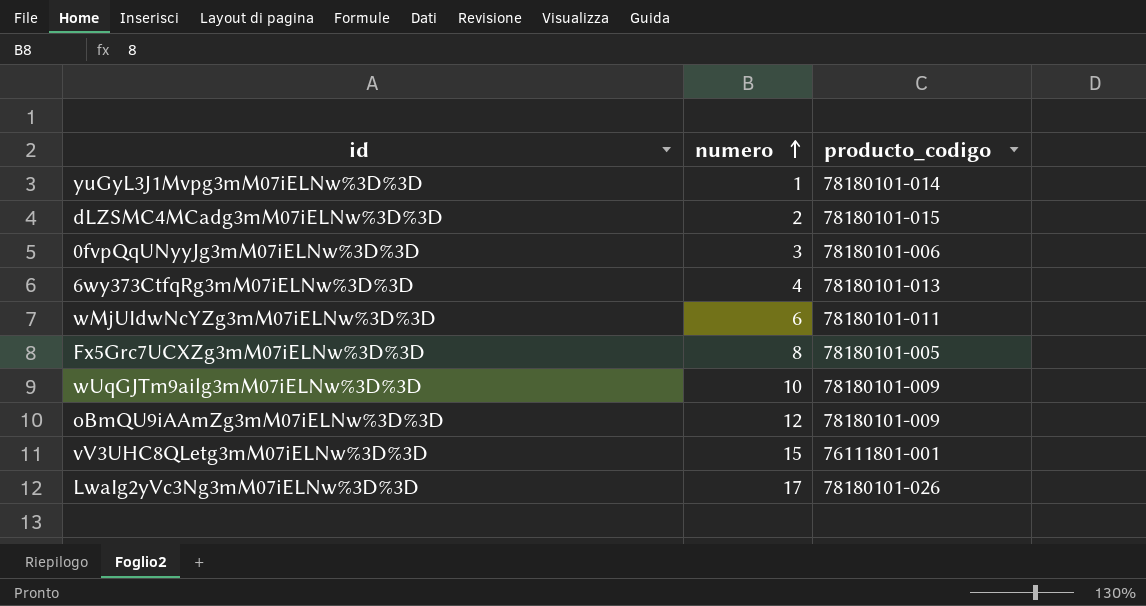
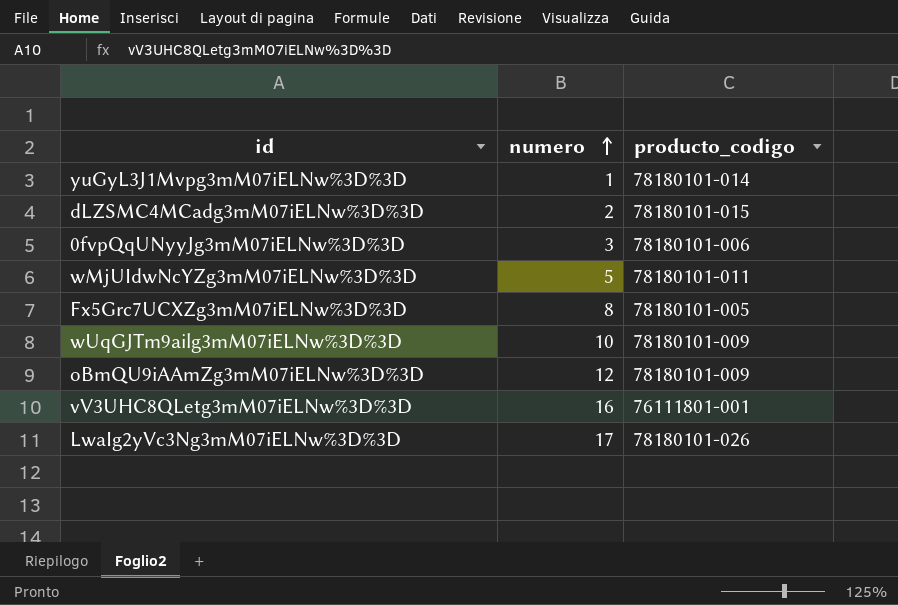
row 6wy373CtfqRg3mM07iELNw%3D%3D: 4 | 78180101-013 -> none
wMjUIdwNcYZg3mM07iELNw%3D%3D | numero: 6 -> 5
vV3UHC8QLetg3mM07iELNw%3D%3D | numero: 15 -> 16

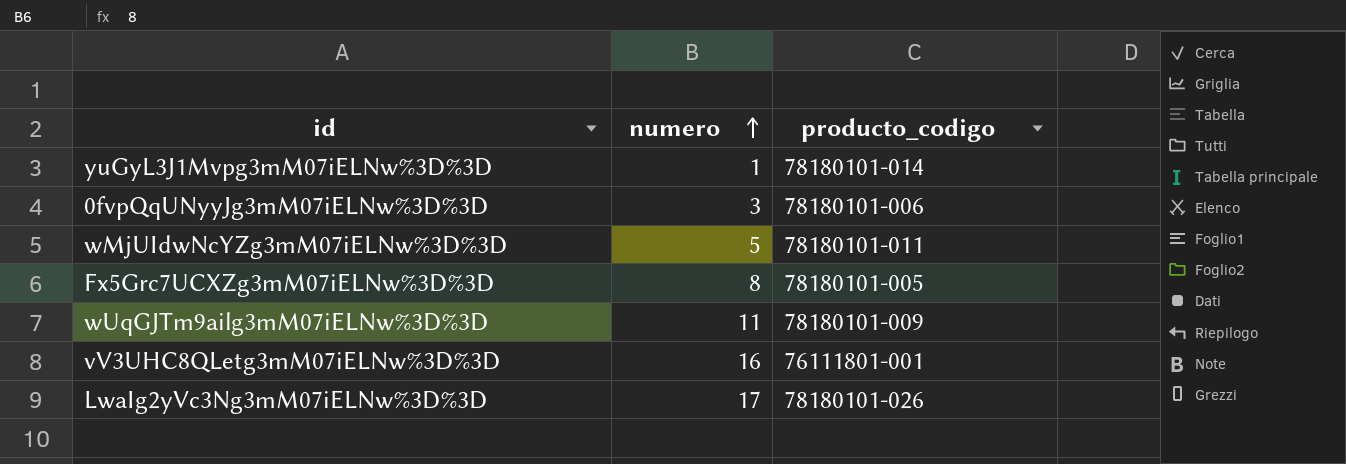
row dLZSMC4MCadg3mM07iELNw%3D%3D: 2 | 78180101-015 -> none
row oBmQU9iAAmZg3mM07iELNw%3D%3D: 12 | 78180101-009 -> none
wUqGJTm9ailg3mM07iELNw%3D%3D | numero: 10 -> 11

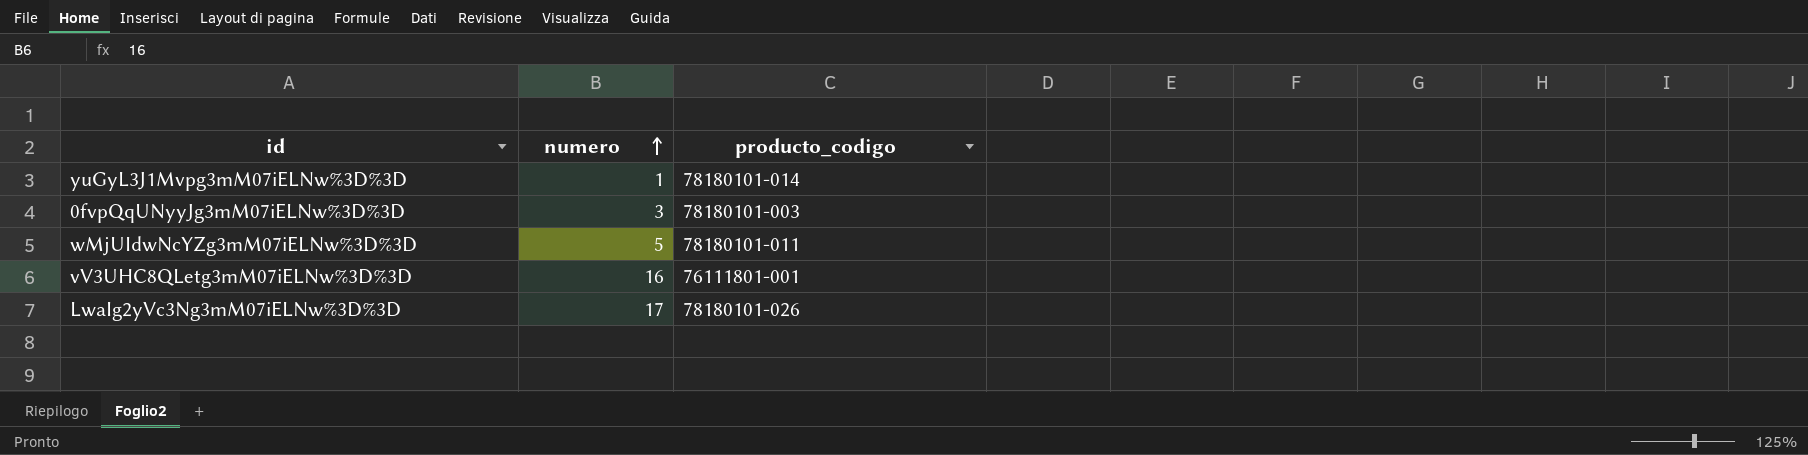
row Fx5Grc7UCXZg3mM07iELNw%3D%3D: 8 | 78180101-005 -> none
row wUqGJTm9ailg3mM07iELNw%3D%3D: 11 | 78180101-009 -> none
0fvpQqUNyyJg3mM07iELNw%3D%3D | producto_codigo: 78180101-006 -> 78180101-003

